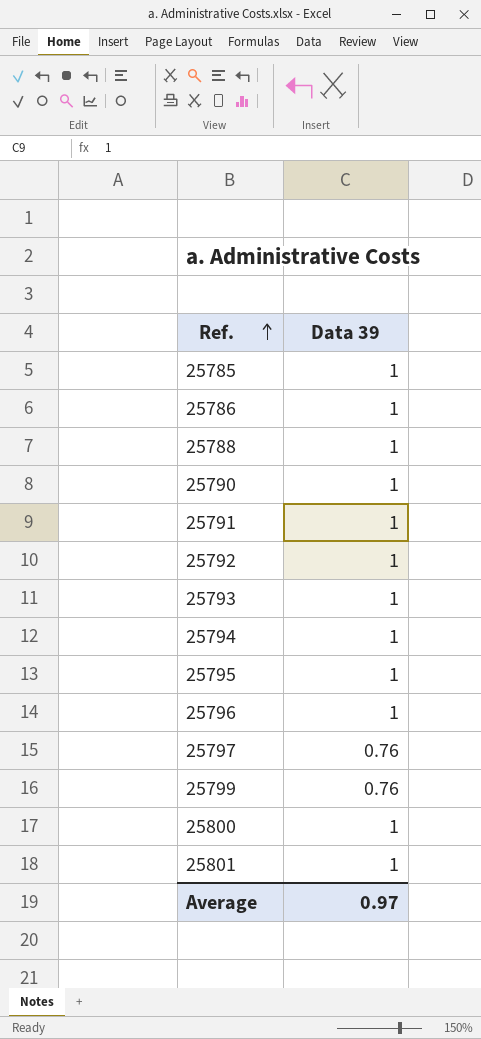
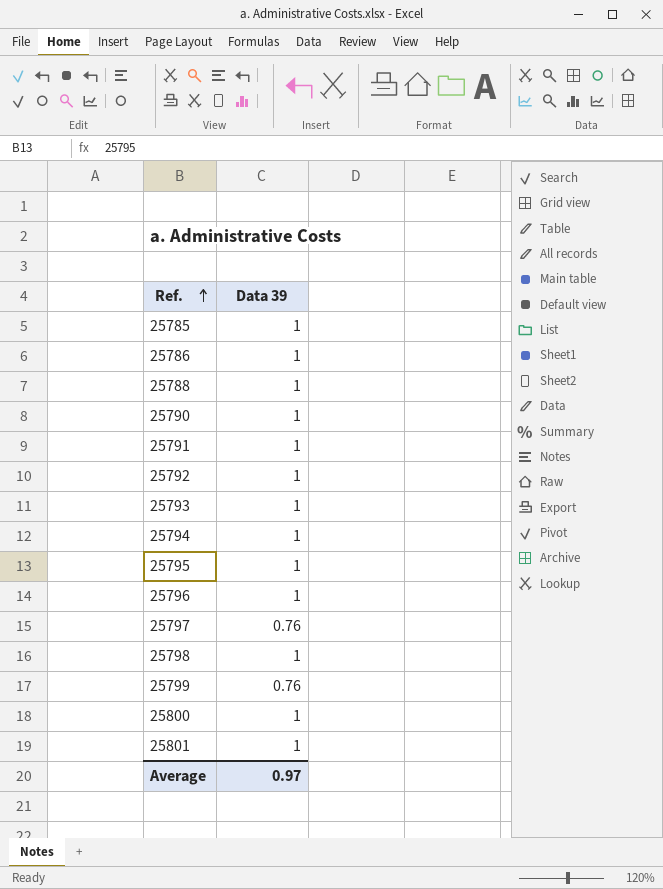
row 25798: none -> 1

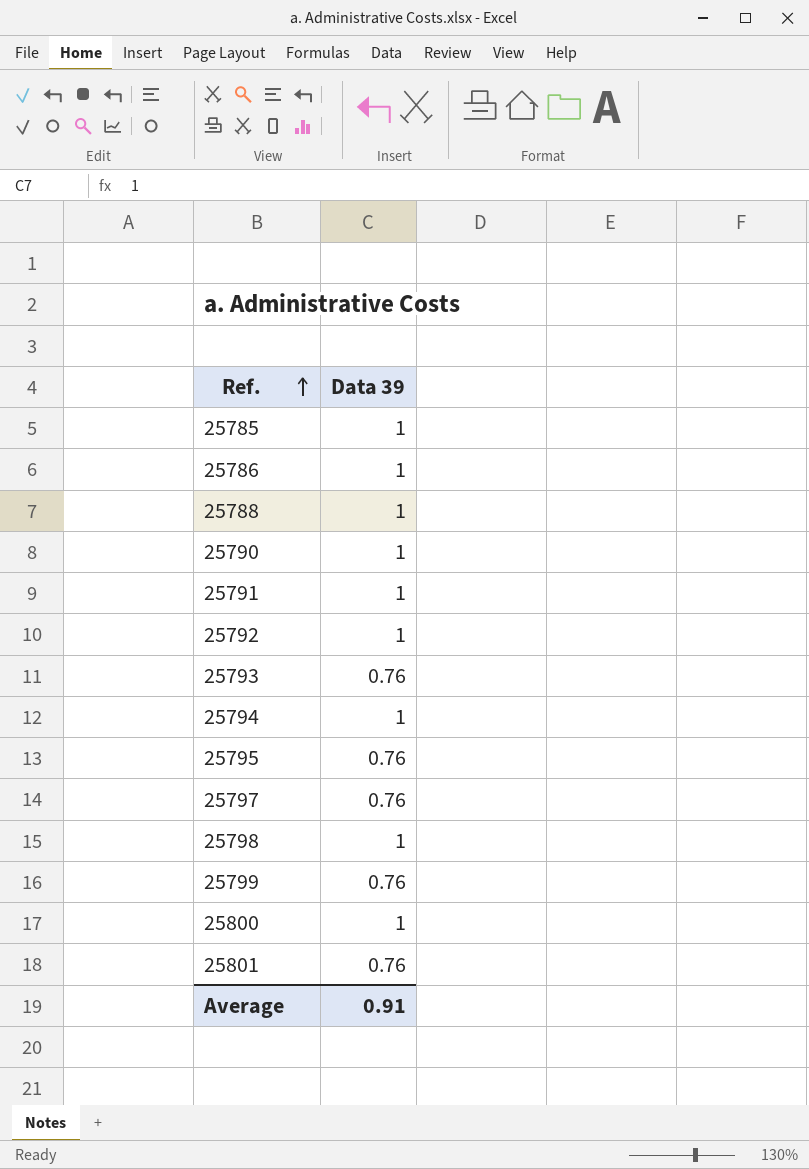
row 25796: 1 -> none
25793 | Data 39: 1 -> 0.76
25795 | Data 39: 1 -> 0.76
25801 | Data 39: 1 -> 0.76
Average | Data 39: 0.97 -> 0.91

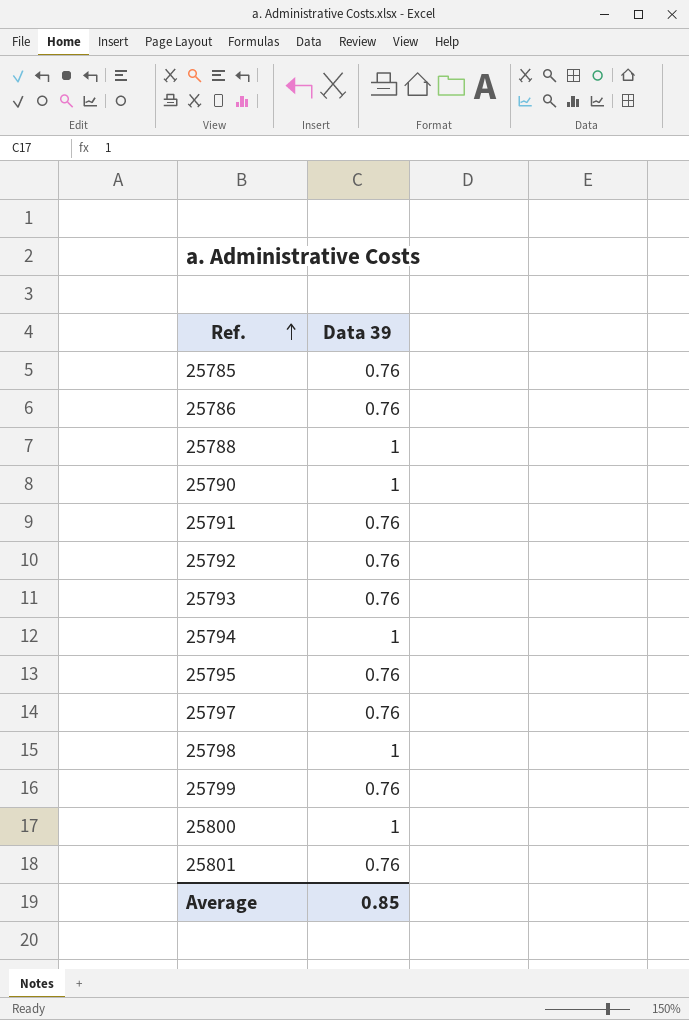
25785 | Data 39: 1 -> 0.76
25786 | Data 39: 1 -> 0.76
25791 | Data 39: 1 -> 0.76
25792 | Data 39: 1 -> 0.76
Average | Data 39: 0.91 -> 0.85

